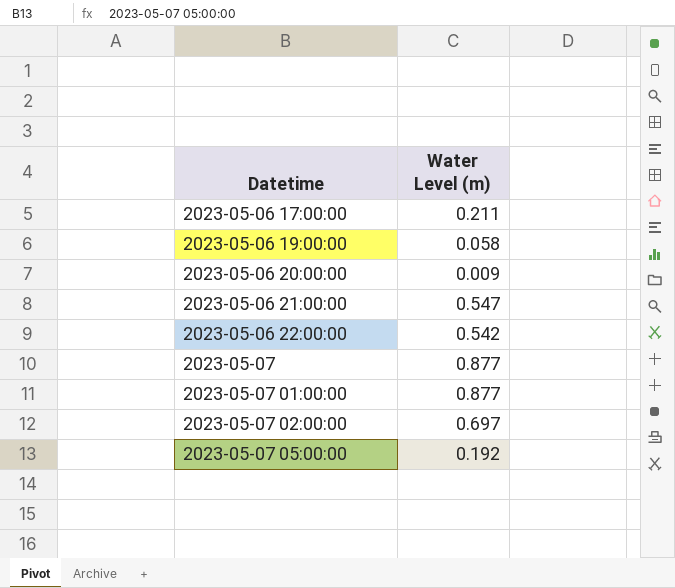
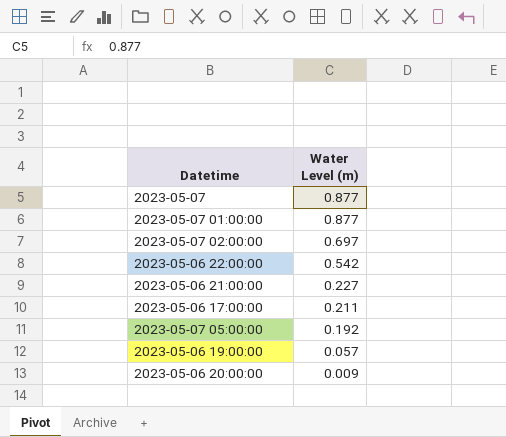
row order: Datetime ascending -> Water Level (m) descending
2023-05-06 21:00:00 | Water Level (m): 0.547 -> 0.227
2023-05-06 19:00:00 | Water Level (m): 0.058 -> 0.057

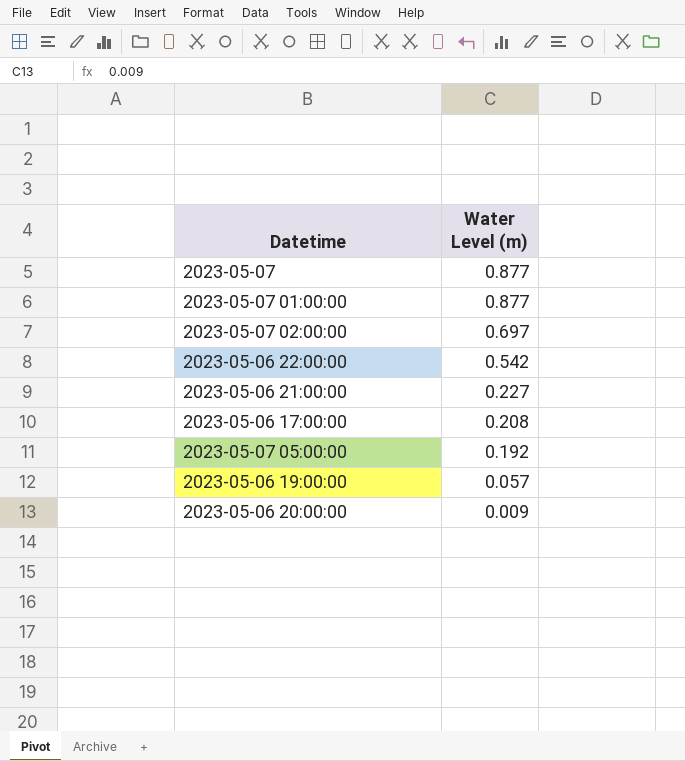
2023-05-06 17:00:00 | Water Level (m): 0.211 -> 0.208

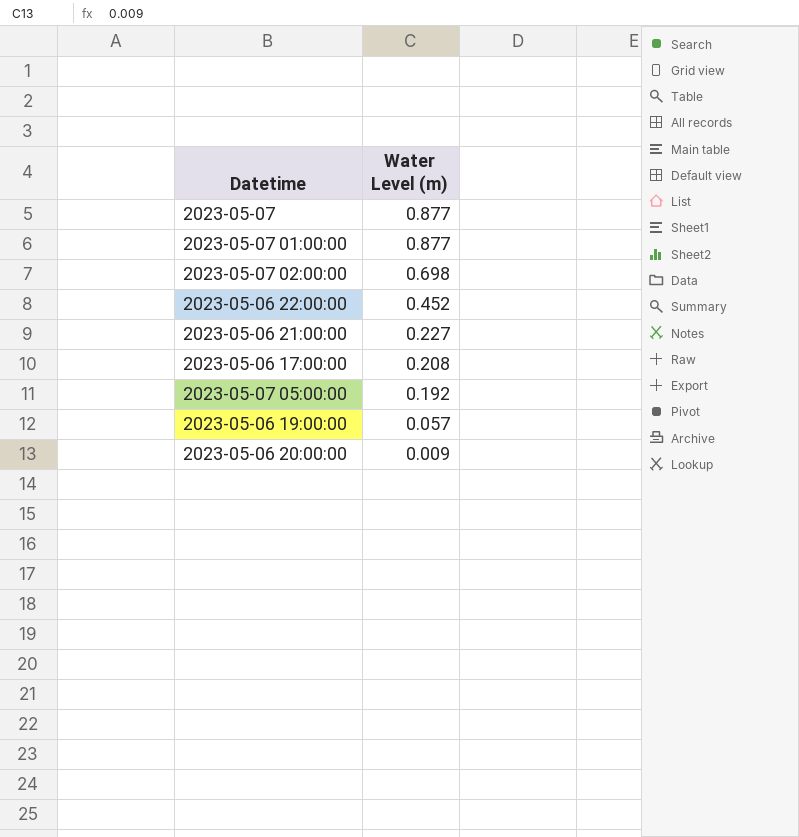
2023-05-07 02:00:00 | Water Level (m): 0.697 -> 0.698
2023-05-06 22:00:00 | Water Level (m): 0.542 -> 0.452

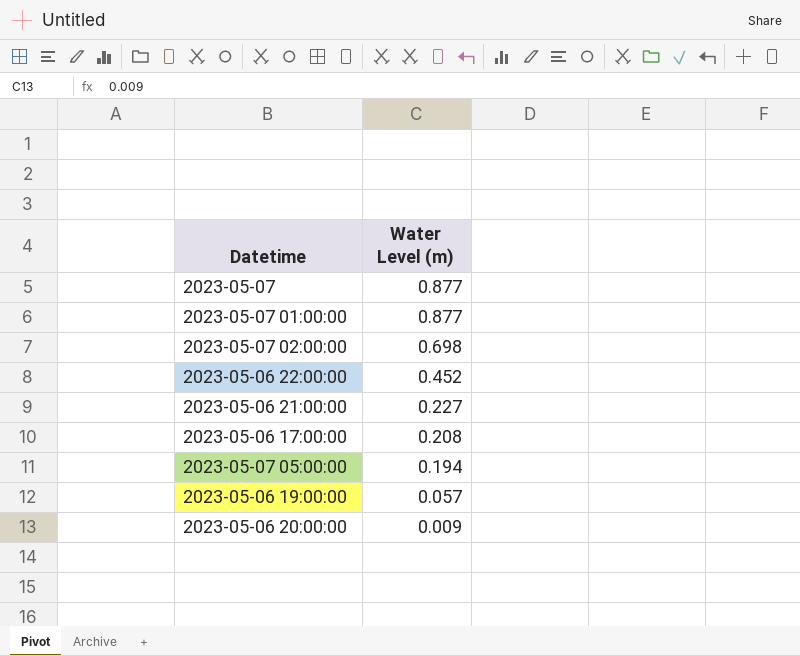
2023-05-07 05:00:00 | Water Level (m): 0.192 -> 0.194

